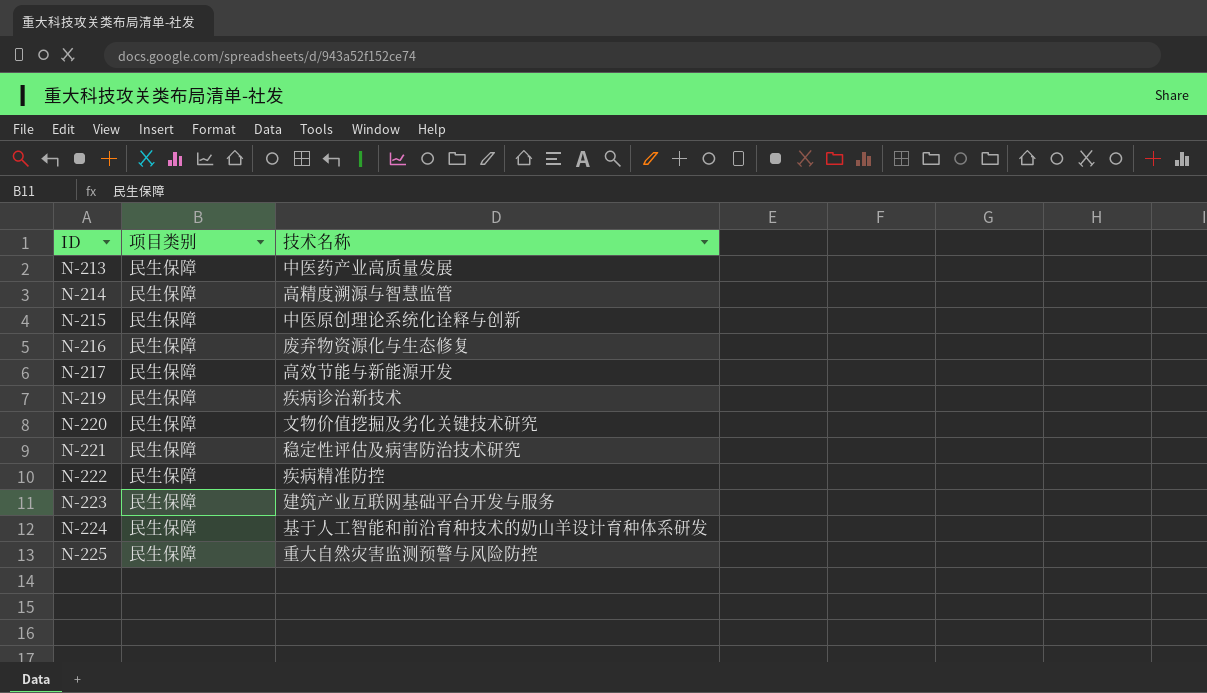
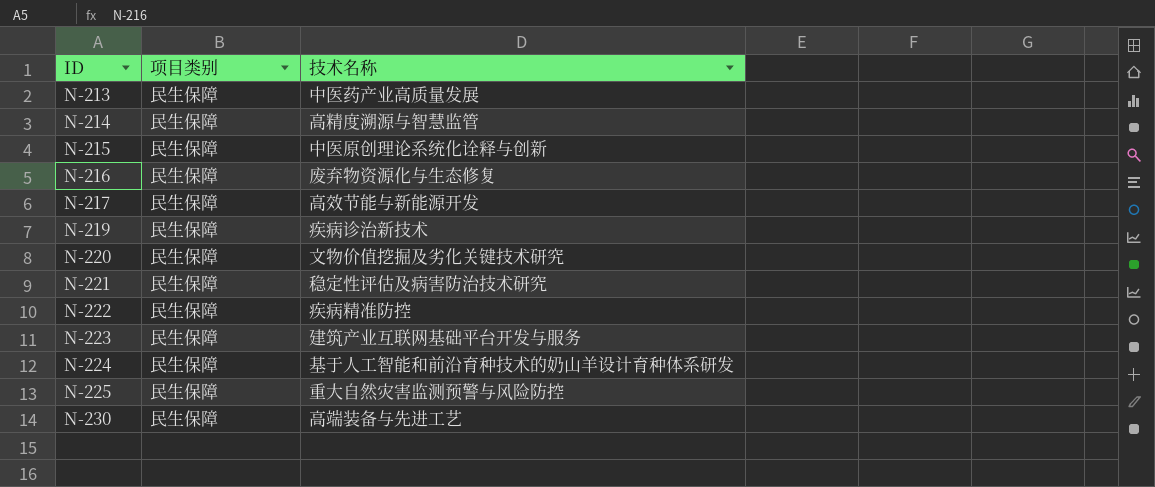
row N-230: none -> 民生保障 | 高端装备与先进工艺

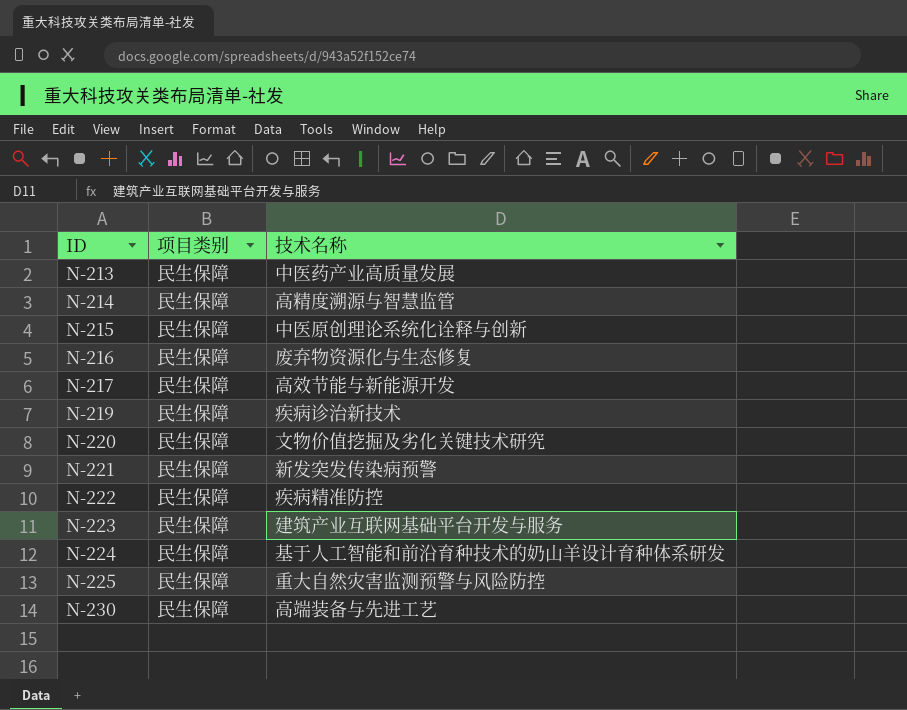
N-221 | 技术名称: 稳定性评估及病害防治技术研究 -> 新发突发传染病预警

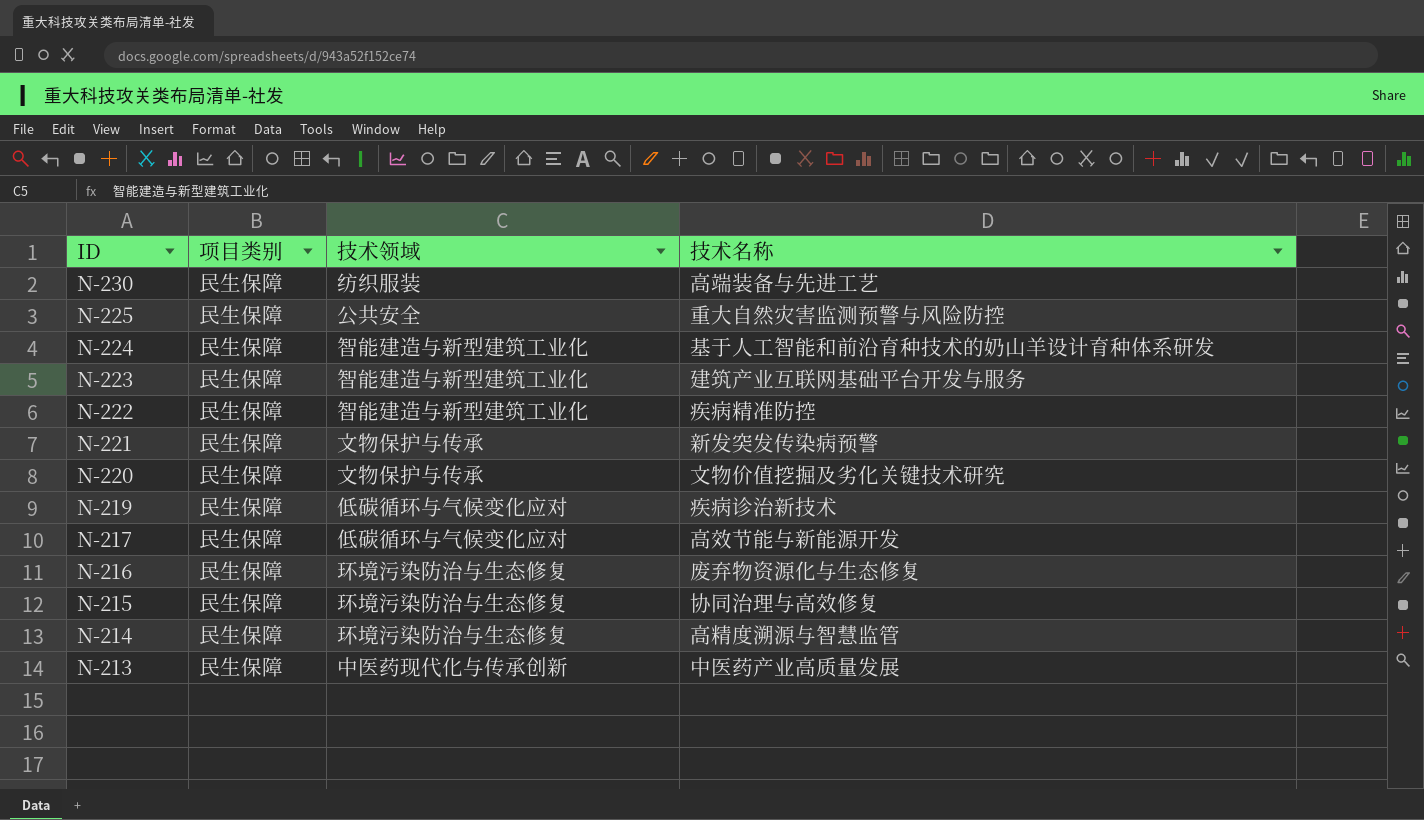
row order: ID ascending -> ID descending
column 技术领域 | position: none -> 3
N-215 | 技术名称: 中医原创理论系统化诠释与创新 -> 协同治理与高效修复

